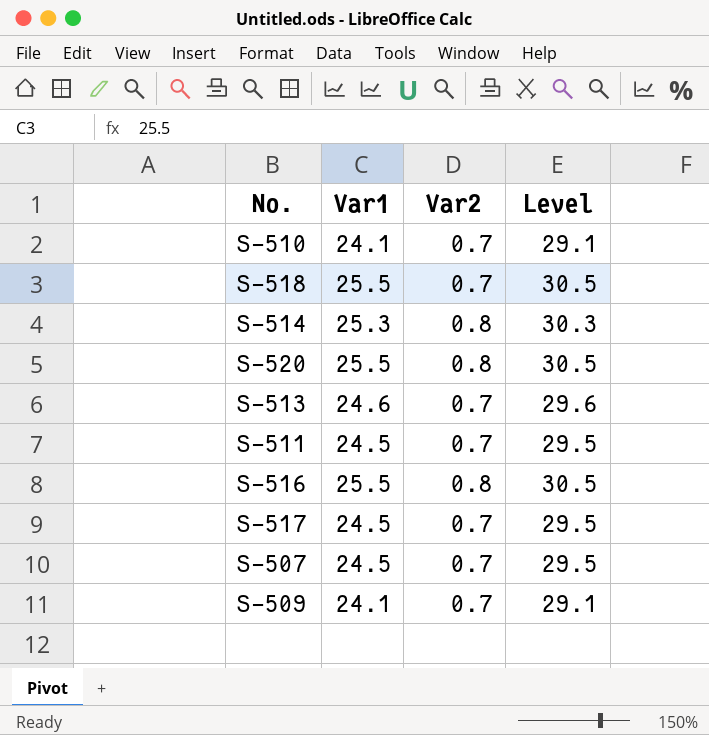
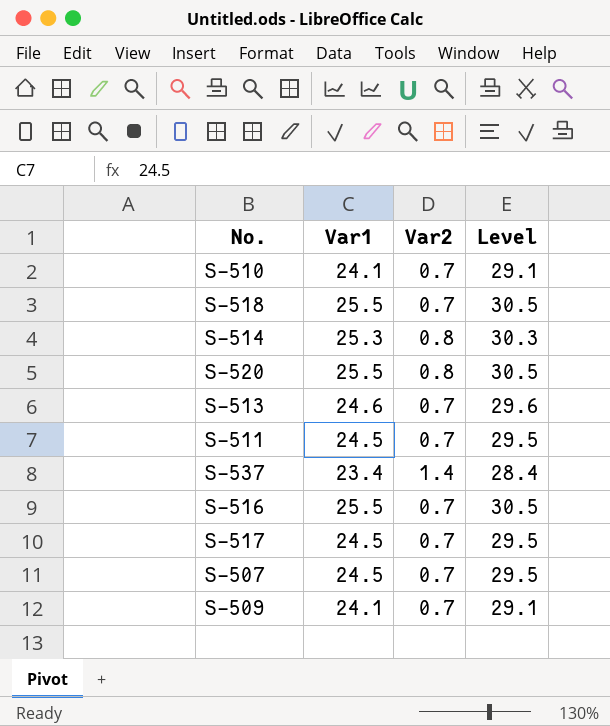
row S-537: none -> 23.4 | 1.4 | 28.4
S-516 | Var2: 0.8 -> 0.7

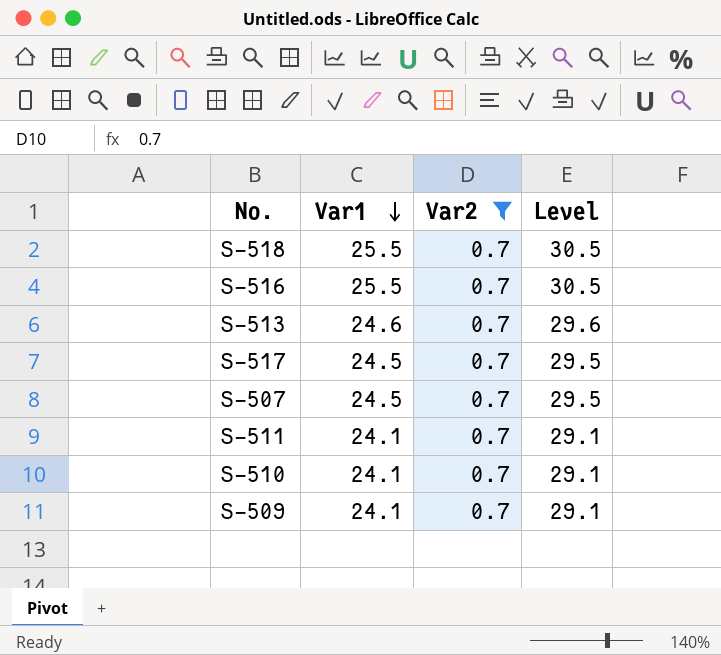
filter: none -> Var2 = 0.7
row order: none -> Var1 descending
S-511 | Var1: 24.5 -> 24.1
S-511 | Level: 29.5 -> 29.1

